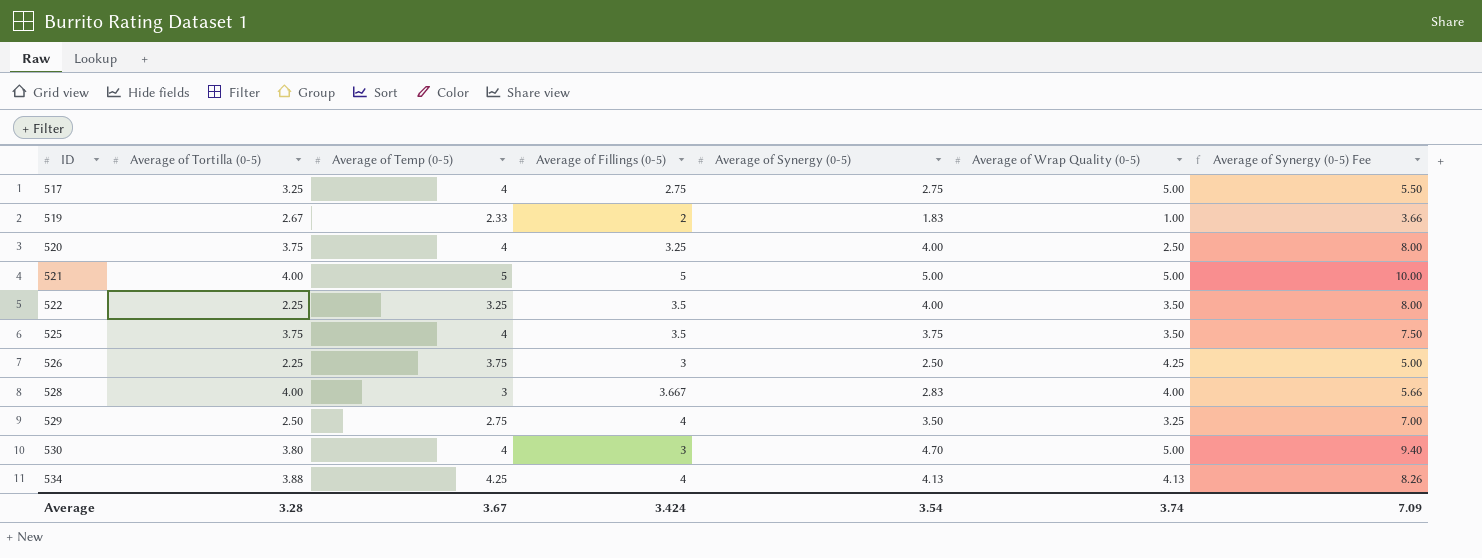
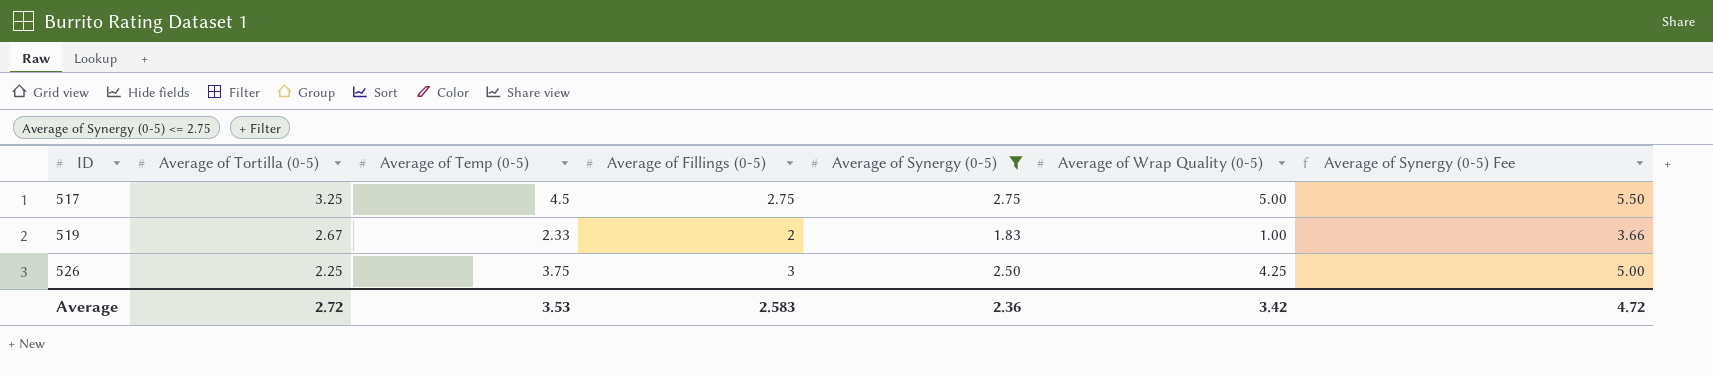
filter: none -> Average of Synergy (0-5) <= 2.75
517 | Average of Temp (0-5): 4 -> 4.5
Average | Average of Tortilla (0-5): 3.28 -> 2.72
Average | Average of Temp (0-5): 3.67 -> 3.53
Average | Average of Fillings (0-5): 3.424 -> 2.583
Average | Average of Synergy (0-5): 3.54 -> 2.36
Average | Average of Wrap Quality (0-5): 3.74 -> 3.42
Average | Average of Synergy (0-5) Fee: 7.09 -> 4.72

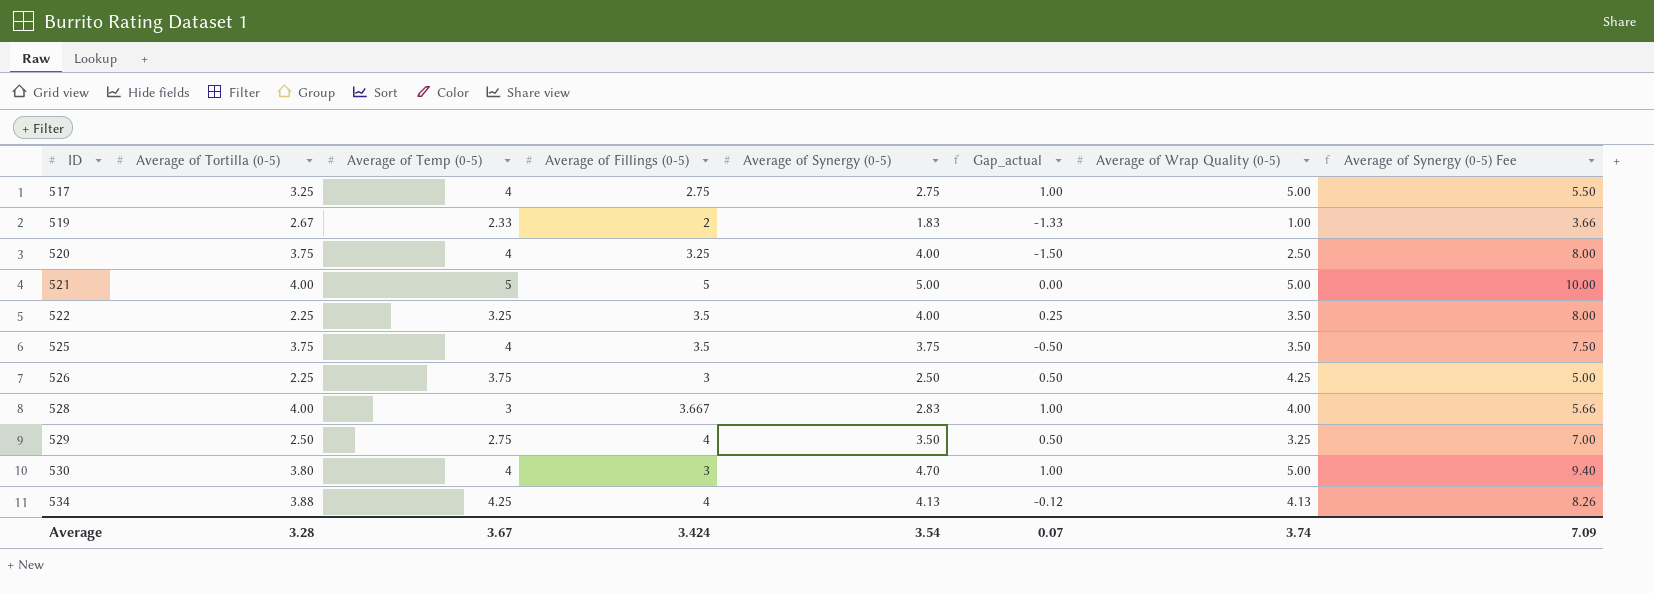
filter: Average of Synergy (0-5) <= 2.75 -> none
column Gap_actual | formula: none -> [Average of Wrap Quality (0-5)] - [Average of Temp (0-5)]
517 | Average of Temp (0-5): 4.5 -> 4
Average | Average of Tortilla (0-5): 2.72 -> 3.28
Average | Average of Temp (0-5): 3.53 -> 3.67
Average | Average of Fillings (0-5): 2.583 -> 3.424
Average | Average of Synergy (0-5): 2.36 -> 3.54
Average | Average of Wrap Quality (0-5): 3.42 -> 3.74
Average | Average of Synergy (0-5) Fee: 4.72 -> 7.09

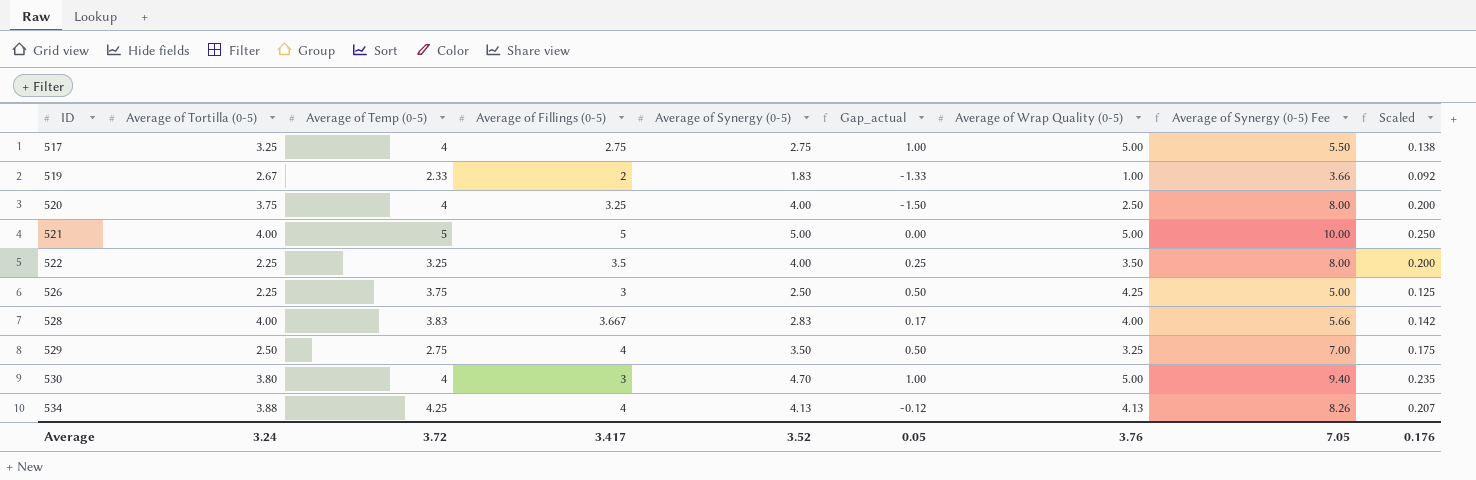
column Scaled | formula: none -> [Average of Synergy (0-5)] * 0.05
row 525: 3.75 | 4 | 3.5 | 3.75 | -0.50 | 3.50 | 7.50 -> none
528 | Average of Temp (0-5): 3 -> 3.83
528 | Gap_actual: 1.00 -> 0.17
Average | Average of Tortilla (0-5): 3.28 -> 3.24
Average | Average of Temp (0-5): 3.67 -> 3.72
Average | Average of Fillings (0-5): 3.424 -> 3.417
Average | Average of Synergy (0-5): 3.54 -> 3.52
Average | Gap_actual: 0.07 -> 0.05
Average | Average of Wrap Quality (0-5): 3.74 -> 3.76
Average | Average of Synergy (0-5) Fee: 7.09 -> 7.05

